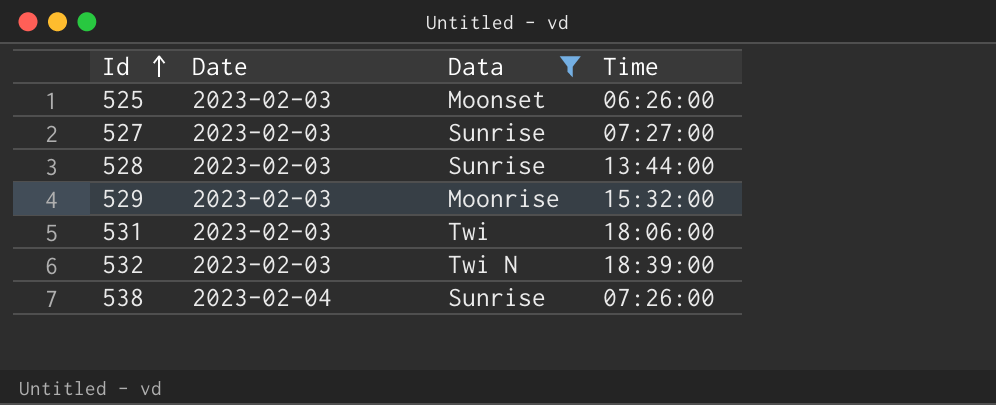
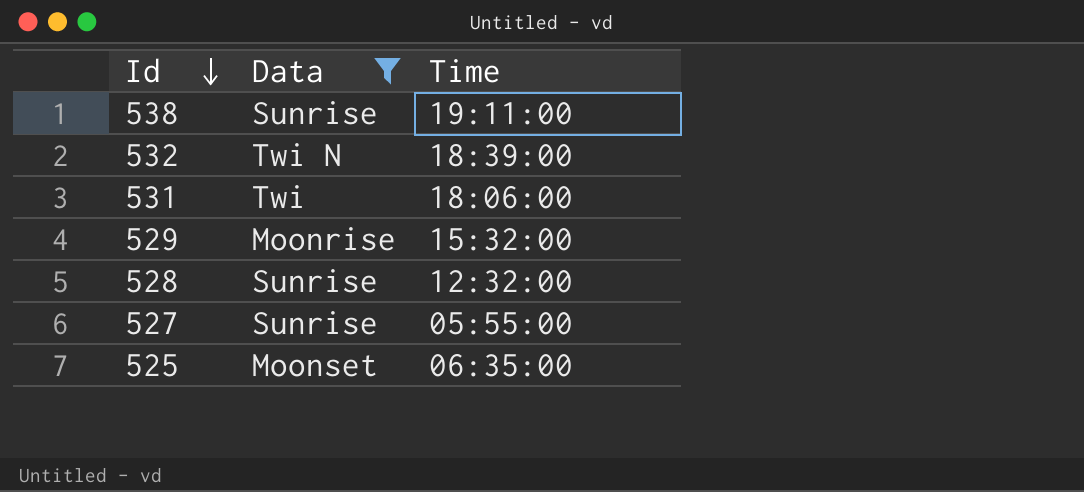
row order: Id ascending -> Id descending
column Date | position: 2 -> none
538 | Time: 07:26:00 -> 19:11:00
528 | Time: 13:44:00 -> 12:32:00
527 | Time: 07:27:00 -> 05:55:00
525 | Time: 06:26:00 -> 06:35:00

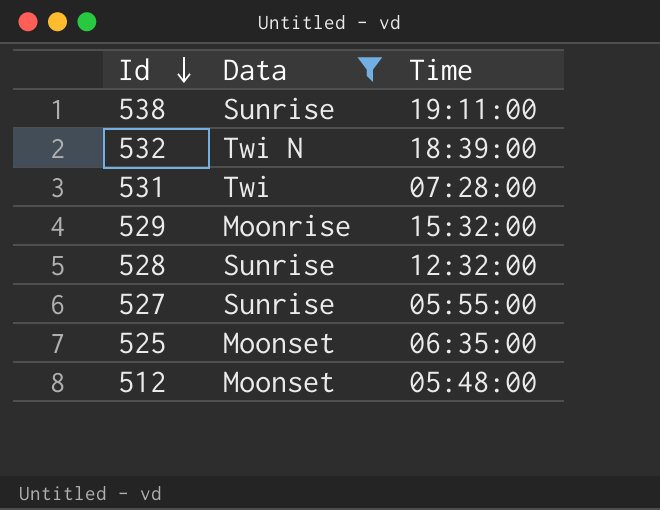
531 | Time: 18:06:00 -> 07:28:00
row 512: none -> Moonset | 05:48:00

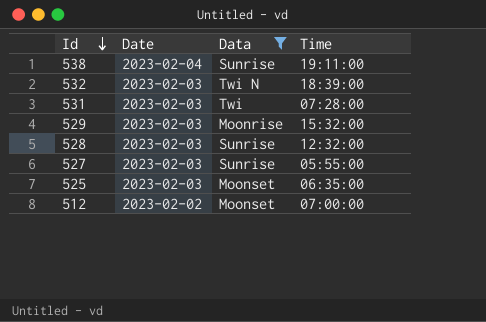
column Date | position: none -> 2
512 | Time: 05:48:00 -> 07:00:00

